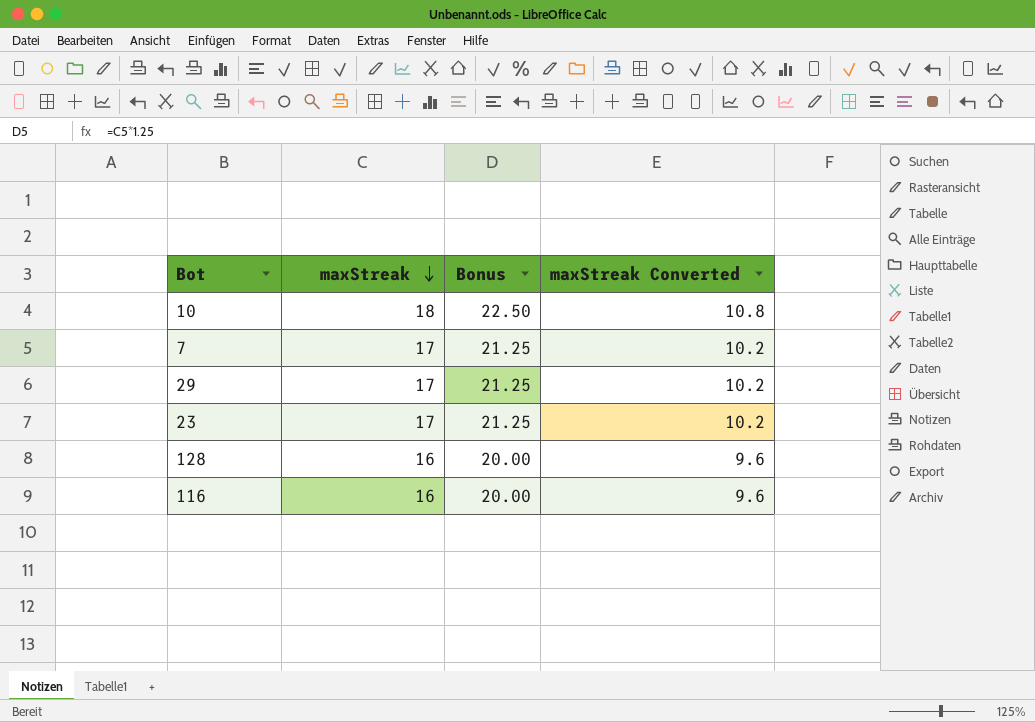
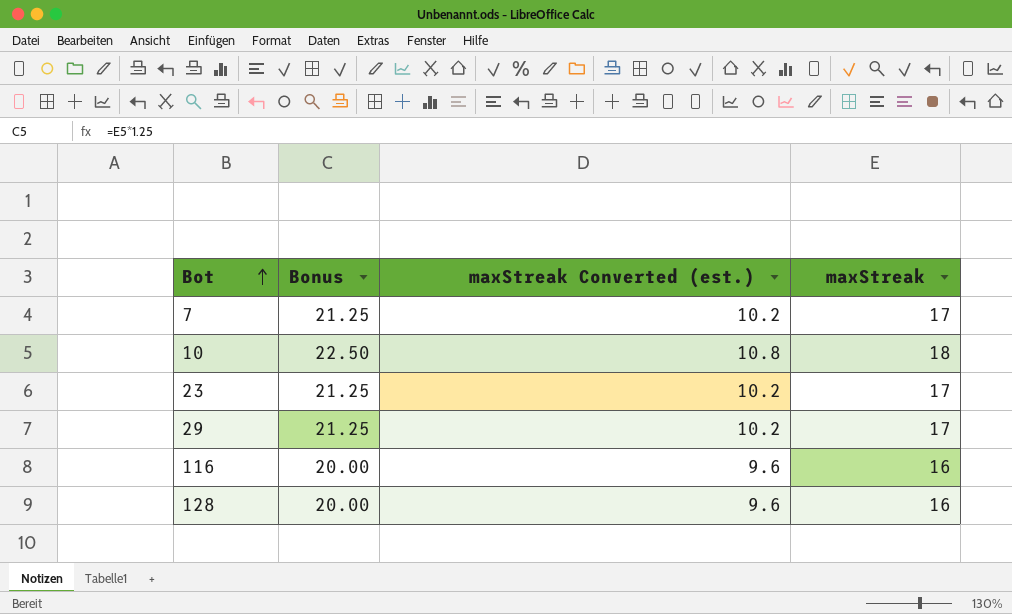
row order: maxStreak descending -> Bot ascending
column name: maxStreak Converted -> maxStreak Converted (est.)
column maxStreak | position: 2 -> 4

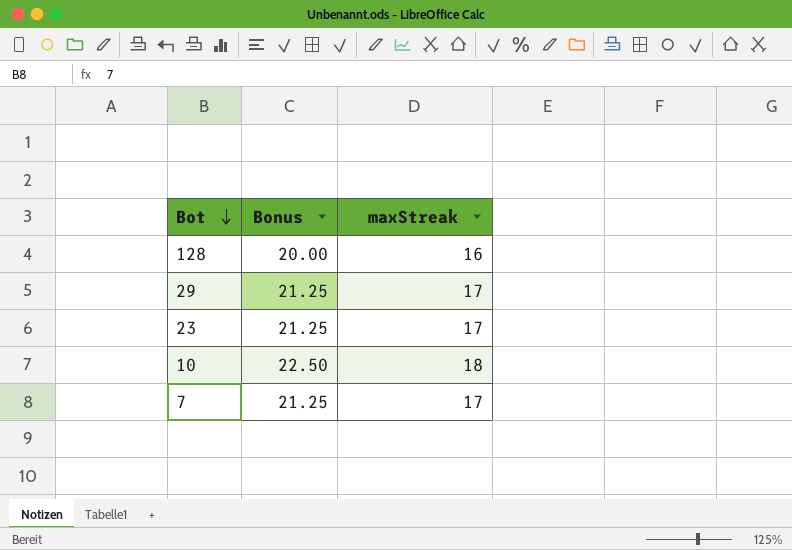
row order: Bot ascending -> Bot descending
column maxStreak Converted (est.) | formula: [maxStreak] * 0.6 -> none
row 116: 20.00 | 9.6 | 16 -> none

